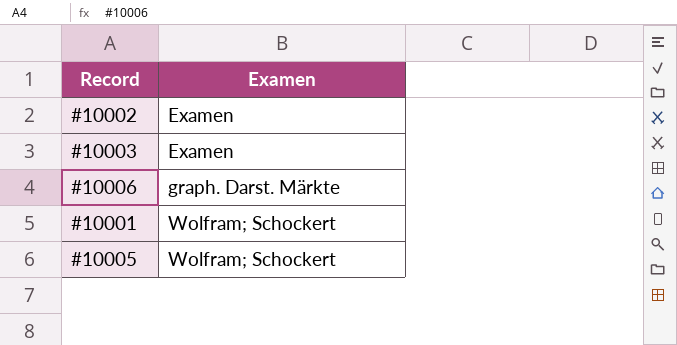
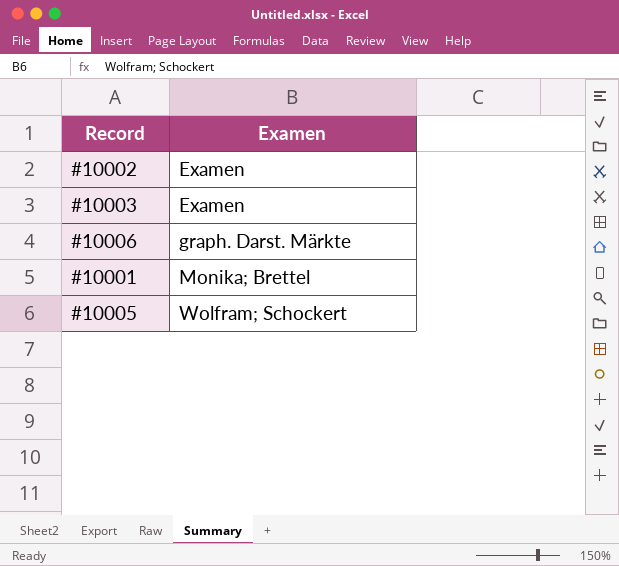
#10001 | Examen: Wolfram; Schockert -> Monika; Brettel

